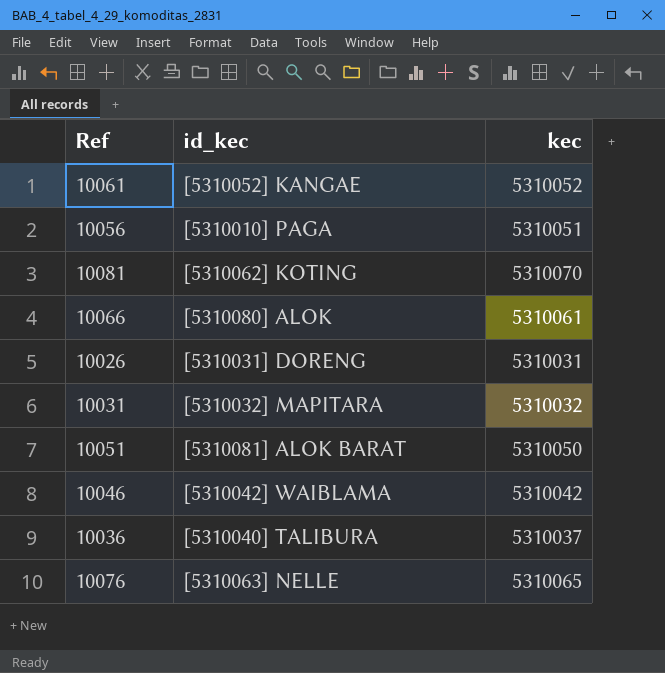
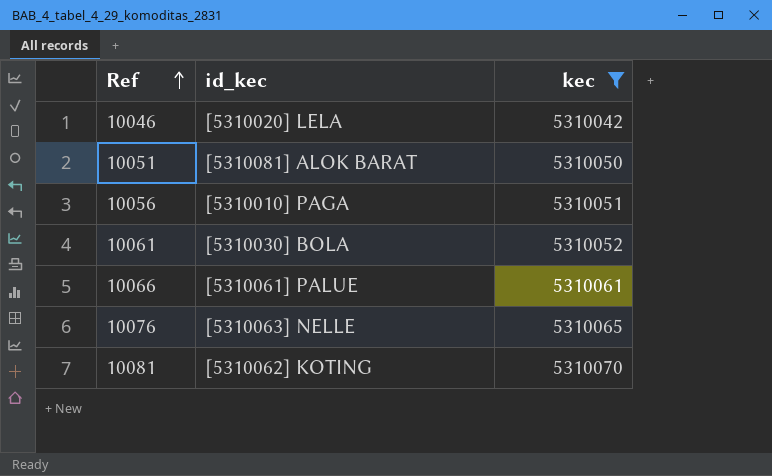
filter: none -> kec >= 5310042
row order: none -> Ref ascending
10046 | id_kec: [5310042] WAIBLAMA -> [5310020] LELA
10061 | id_kec: [5310052] KANGAE -> [5310030] BOLA
10066 | id_kec: [5310080] ALOK -> [5310061] PALUE

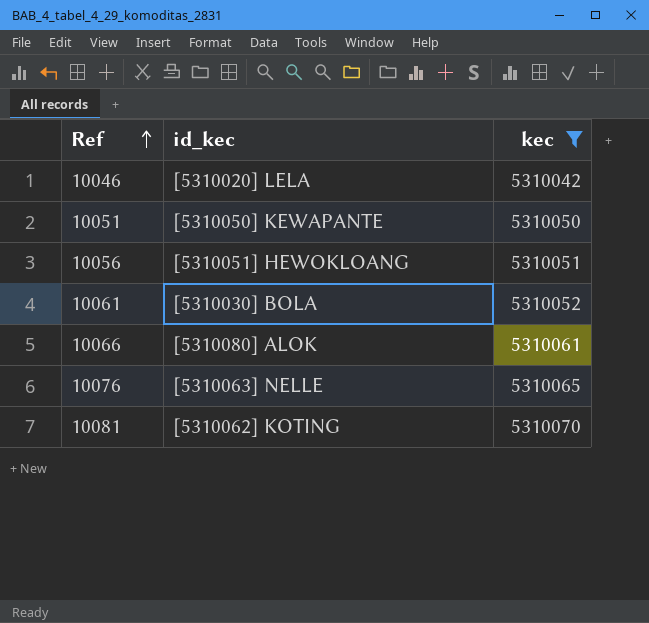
10051 | id_kec: [5310081] ALOK BARAT -> [5310050] KEWAPANTE
10056 | id_kec: [5310010] PAGA -> [5310051] HEWOKLOANG
10066 | id_kec: [5310061] PALUE -> [5310080] ALOK

